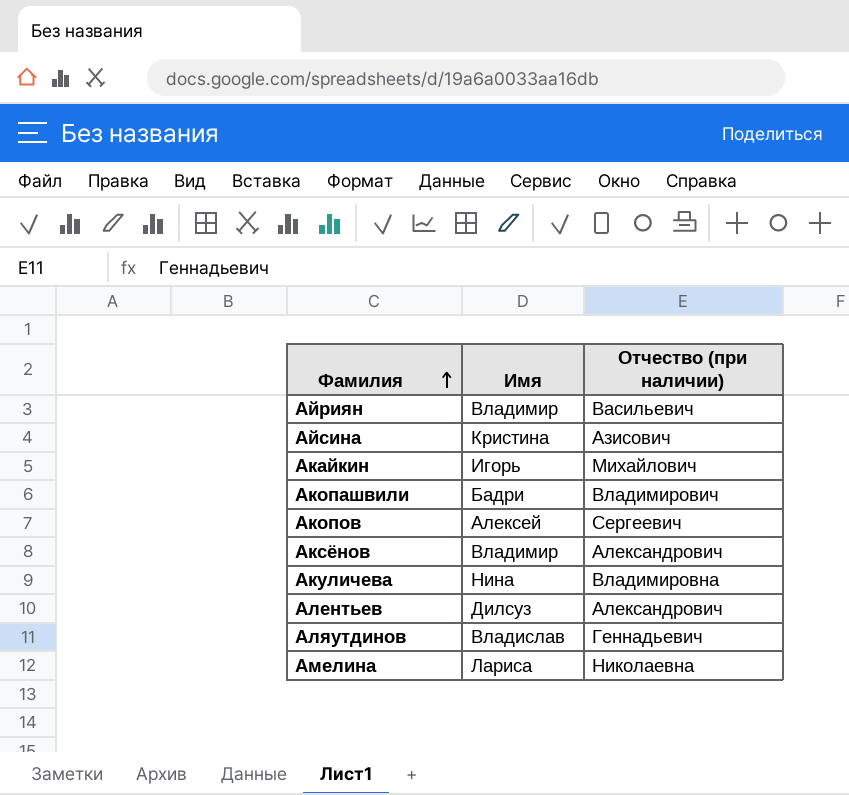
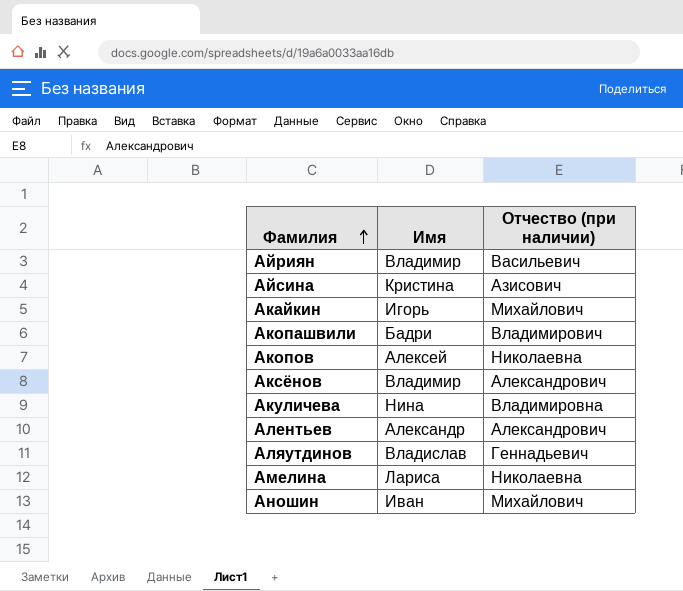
Акопов | Отчество (при наличии): Сергеевич -> Николаевна
Алентьев | Имя: Дилсуз -> Александр
row Аношин: none -> Иван | Михайлович

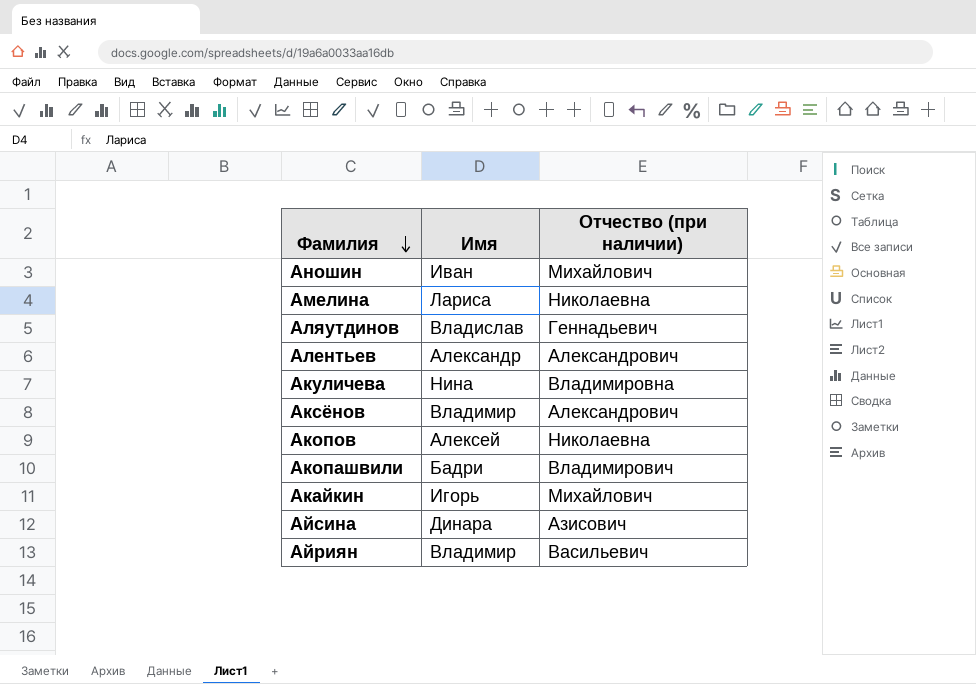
row order: Фамилия ascending -> Фамилия descending
Айсина | Имя: Кристина -> Динара

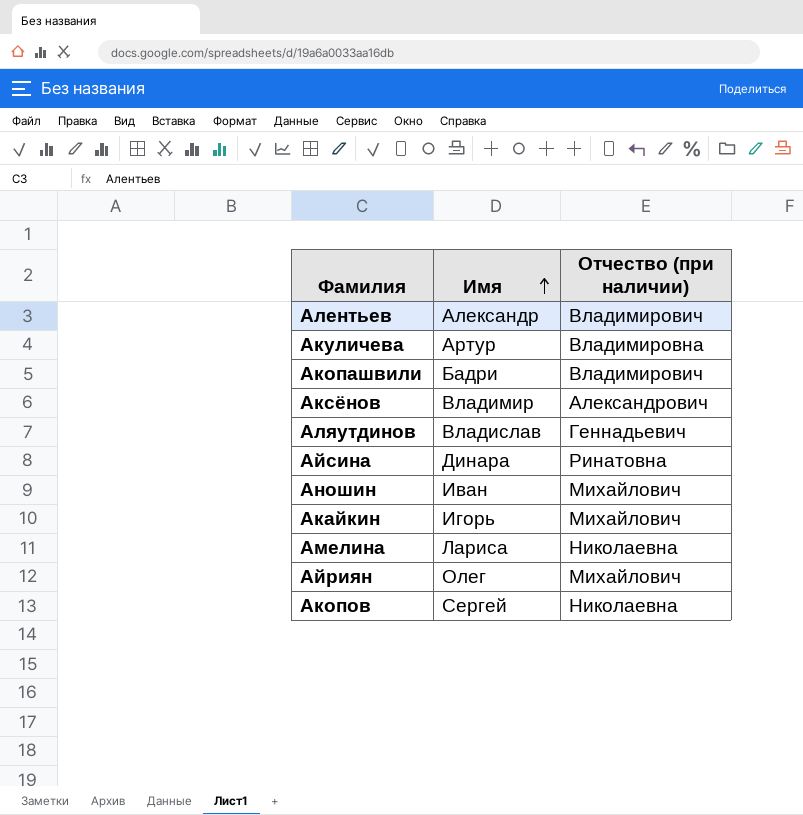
row order: Фамилия descending -> Имя ascending
Алентьев | Отчество (при наличии): Александрович -> Владимирович
Акуличева | Имя: Нина -> Артур
Айсина | Отчество (при наличии): Азисович -> Ринатовна
Айриян | Имя: Владимир -> Олег
Айриян | Отчество (при наличии): Васильевич -> Михайлович
Акопов | Имя: Алексей -> Сергей

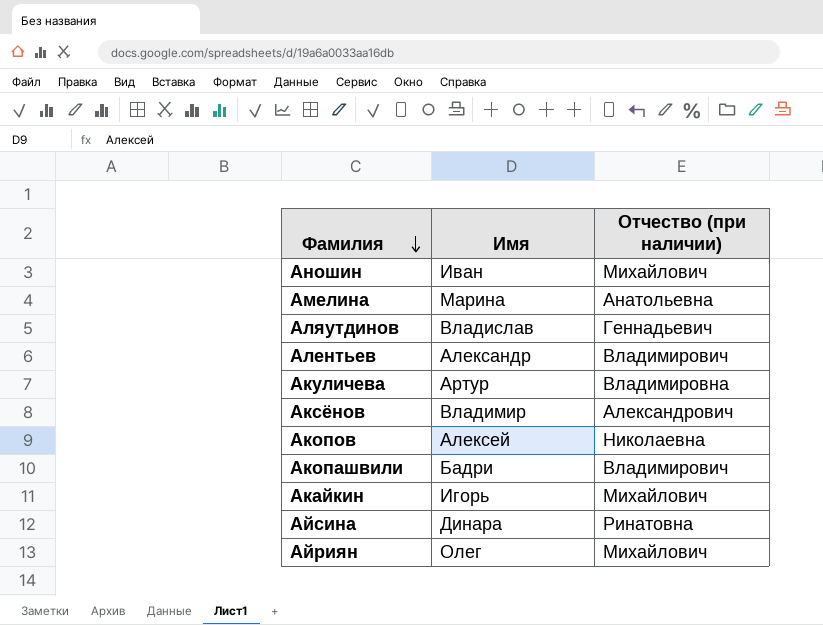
row order: Имя ascending -> Фамилия descending
Амелина | Имя: Лариса -> Марина
Амелина | Отчество (при наличии): Николаевна -> Анатольевна
Акопов | Имя: Сергей -> Алексей

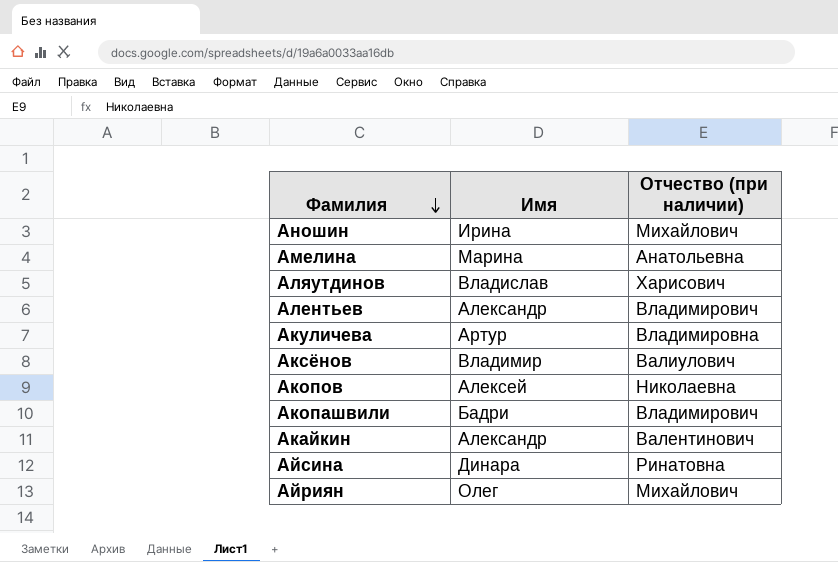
Аношин | Имя: Иван -> Ирина
Аляутдинов | Отчество (при наличии): Геннадьевич -> Харисович
Аксёнов | Отчество (при наличии): Александрович -> Валиулович
Акайкин | Имя: Игорь -> Александр
Акайкин | Отчество (при наличии): Михайлович -> Валентинович

